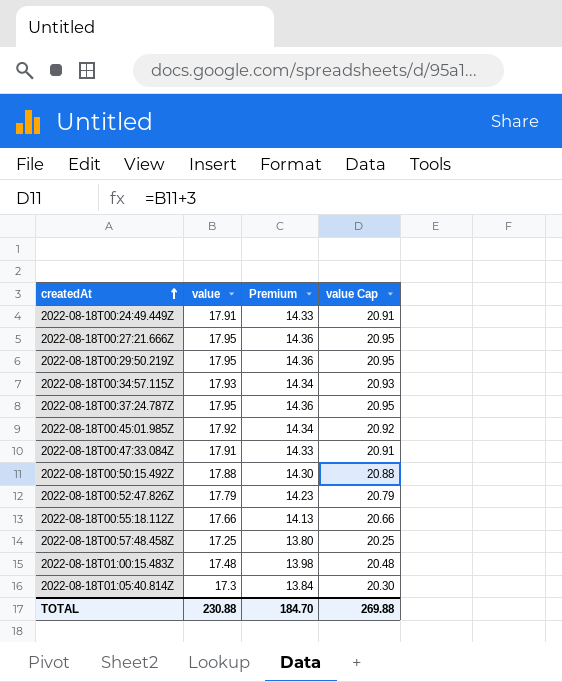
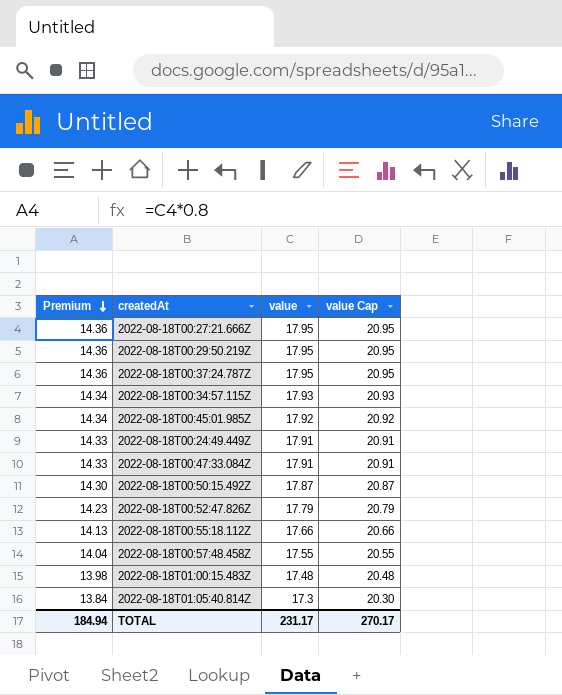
row order: createdAt ascending -> Premium descending
column Premium | position: 3 -> 1
2022-08-18T00:50:15.492Z | value: 17.88 -> 17.87
2022-08-18T00:50:15.492Z | value Cap: 20.88 -> 20.87
2022-08-18T00:57:48.458Z | Premium: 13.80 -> 14.04
2022-08-18T00:57:48.458Z | value: 17.25 -> 17.55
2022-08-18T00:57:48.458Z | value Cap: 20.25 -> 20.55
TOTAL | Premium: 184.70 -> 184.94
TOTAL | value: 230.88 -> 231.17
TOTAL | value Cap: 269.88 -> 270.17

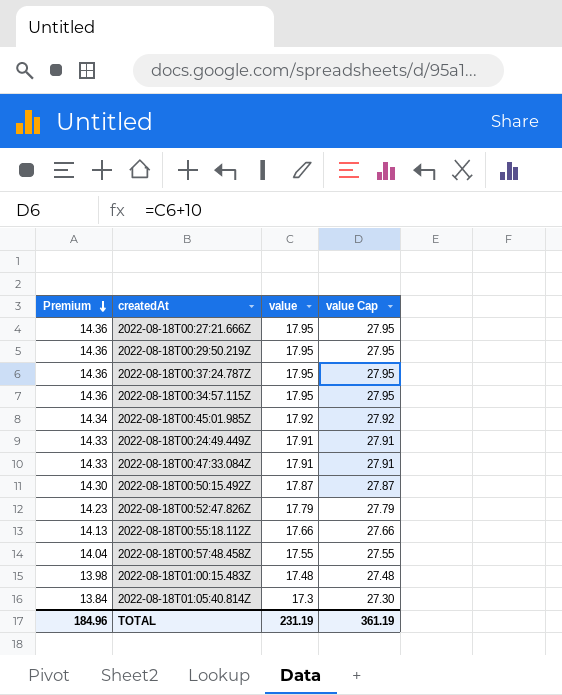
column value Cap | formula: [value] + 3 -> [value] + 10
2022-08-18T00:34:57.115Z | Premium: 14.34 -> 14.36
2022-08-18T00:34:57.115Z | value: 17.93 -> 17.95
TOTAL | Premium: 184.94 -> 184.96
TOTAL | value: 231.17 -> 231.19
TOTAL | value Cap: 270.17 -> 361.19

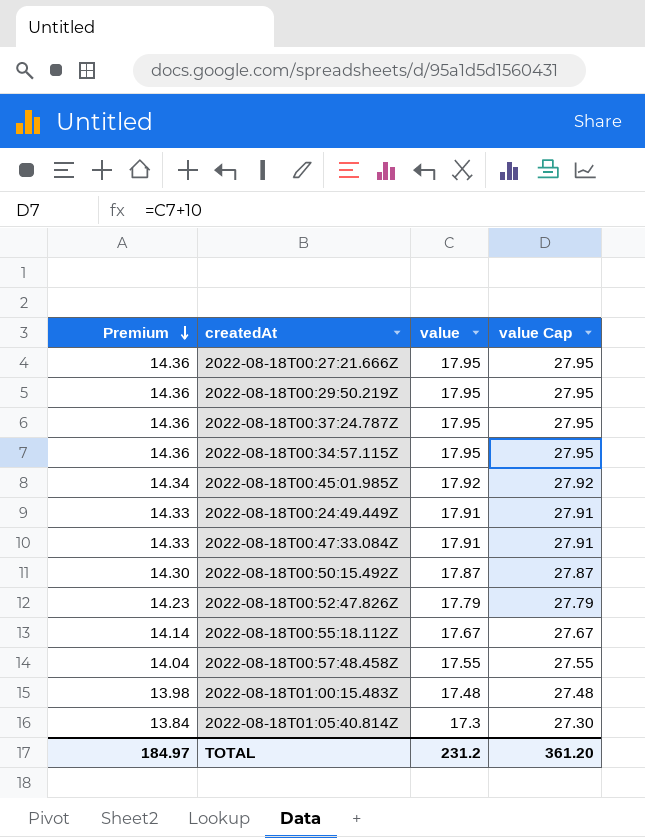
2022-08-18T00:55:18.112Z | Premium: 14.13 -> 14.14
2022-08-18T00:55:18.112Z | value: 17.66 -> 17.67
2022-08-18T00:55:18.112Z | value Cap: 27.66 -> 27.67
TOTAL | Premium: 184.96 -> 184.97
TOTAL | value: 231.19 -> 231.2
TOTAL | value Cap: 361.19 -> 361.20

